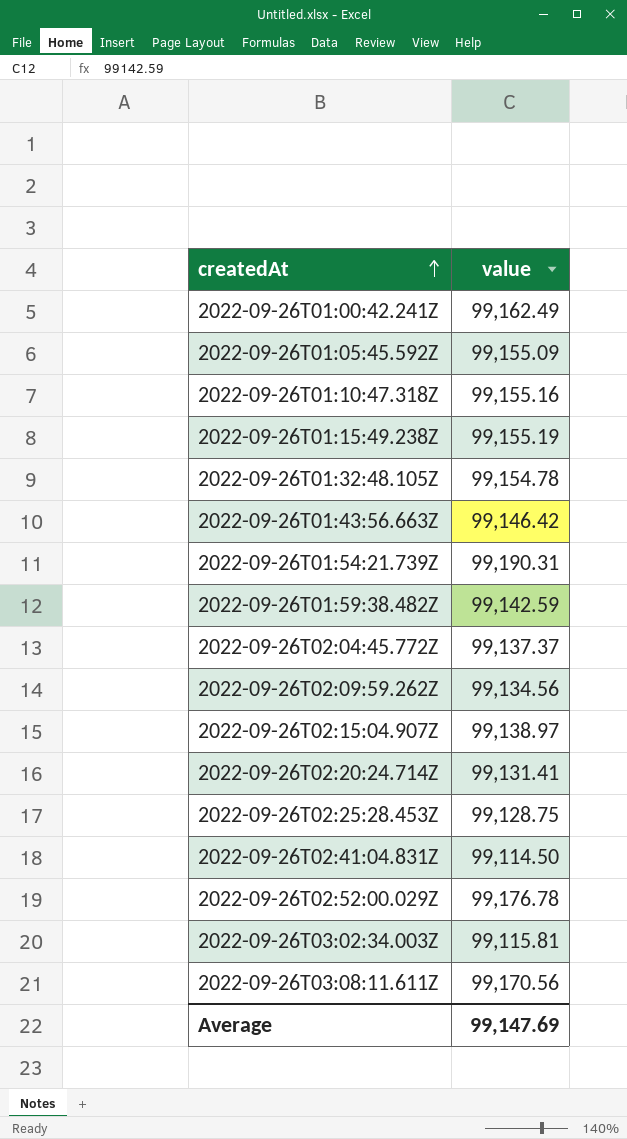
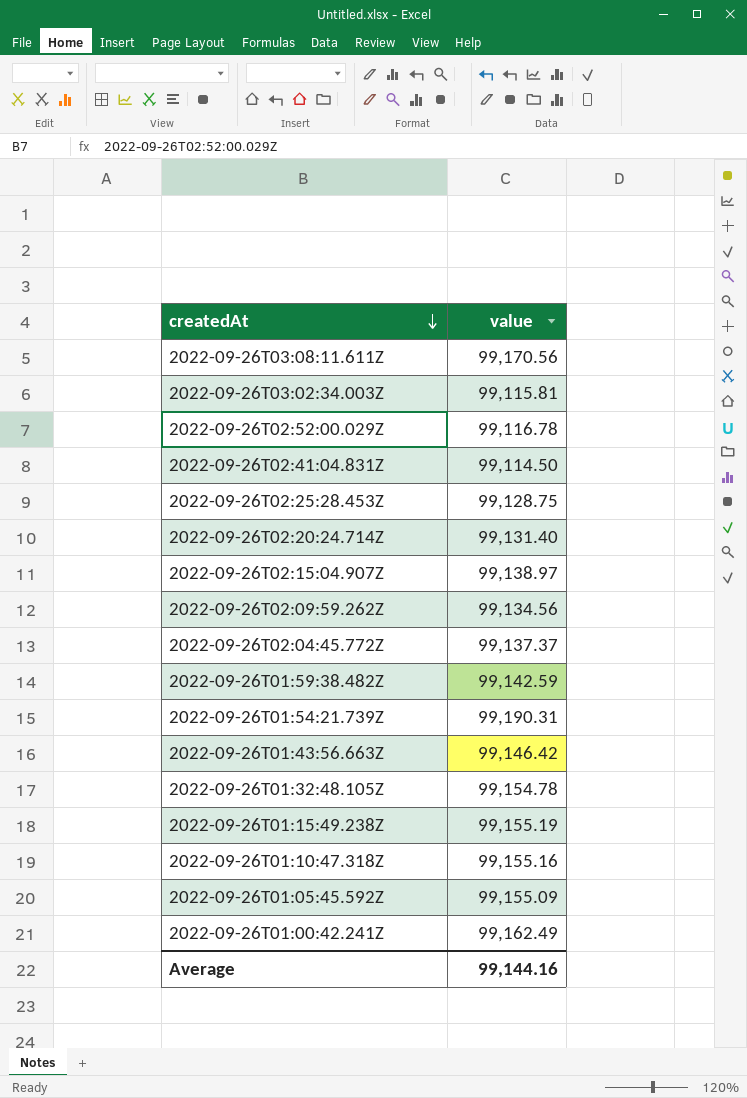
row order: createdAt ascending -> createdAt descending
2022-09-26T02:52:00.029Z | value: 99,176.78 -> 99,116.78
2022-09-26T02:20:24.714Z | value: 99,131.41 -> 99,131.40
Average | value: 99,147.69 -> 99,144.16

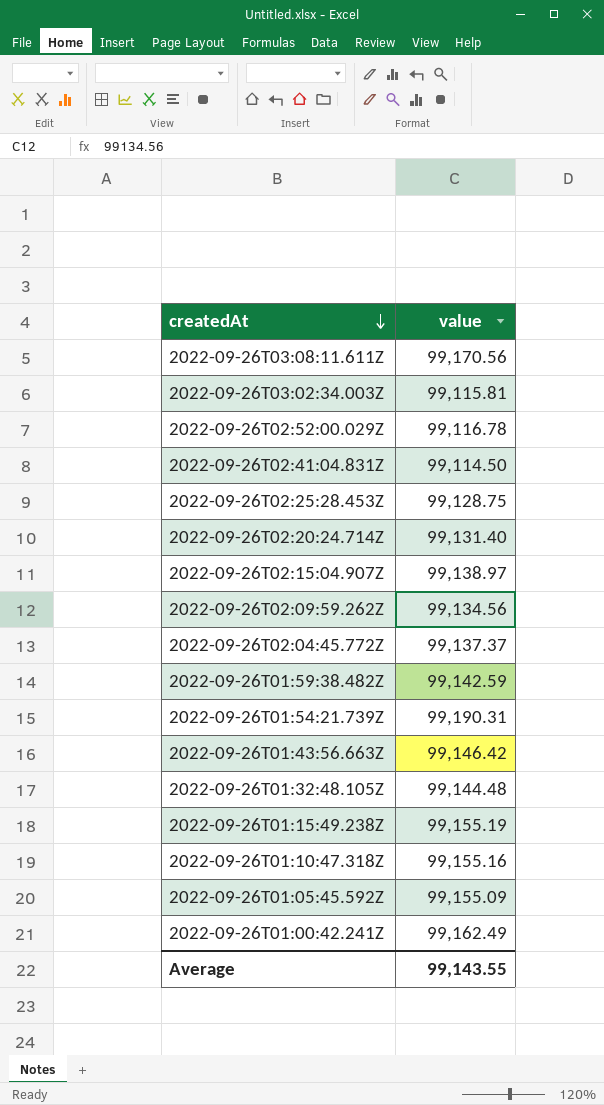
2022-09-26T01:32:48.105Z | value: 99,154.78 -> 99,144.48
Average | value: 99,144.16 -> 99,143.55

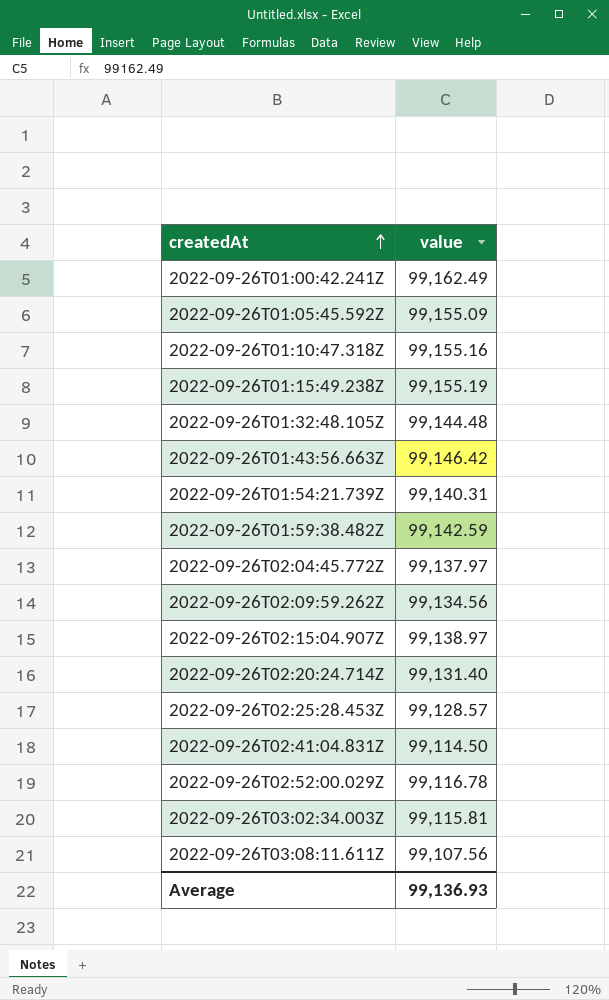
row order: createdAt descending -> createdAt ascending
2022-09-26T01:54:21.739Z | value: 99,190.31 -> 99,140.31
2022-09-26T02:04:45.772Z | value: 99,137.37 -> 99,137.97
2022-09-26T02:25:28.453Z | value: 99,128.75 -> 99,128.57
2022-09-26T03:08:11.611Z | value: 99,170.56 -> 99,107.56
Average | value: 99,143.55 -> 99,136.93

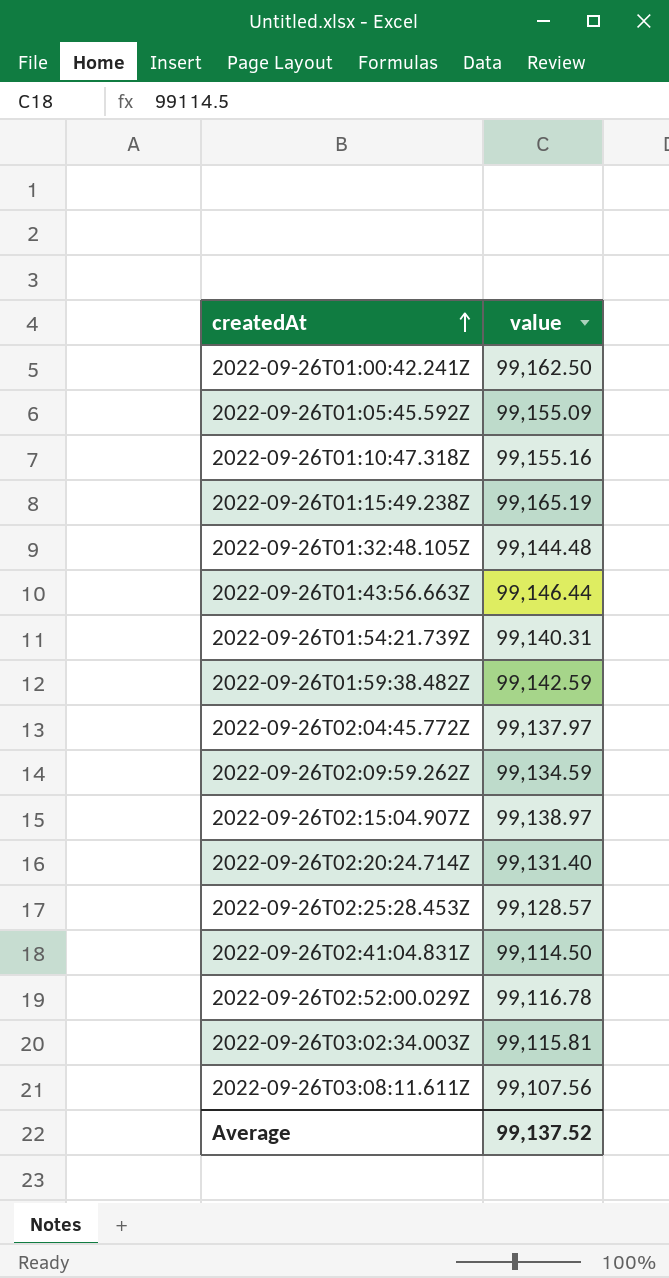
2022-09-26T01:00:42.241Z | value: 99,162.49 -> 99,162.50
2022-09-26T01:15:49.238Z | value: 99,155.19 -> 99,165.19
2022-09-26T01:43:56.663Z | value: 99,146.42 -> 99,146.44
2022-09-26T02:09:59.262Z | value: 99,134.56 -> 99,134.59
Average | value: 99,136.93 -> 99,137.52

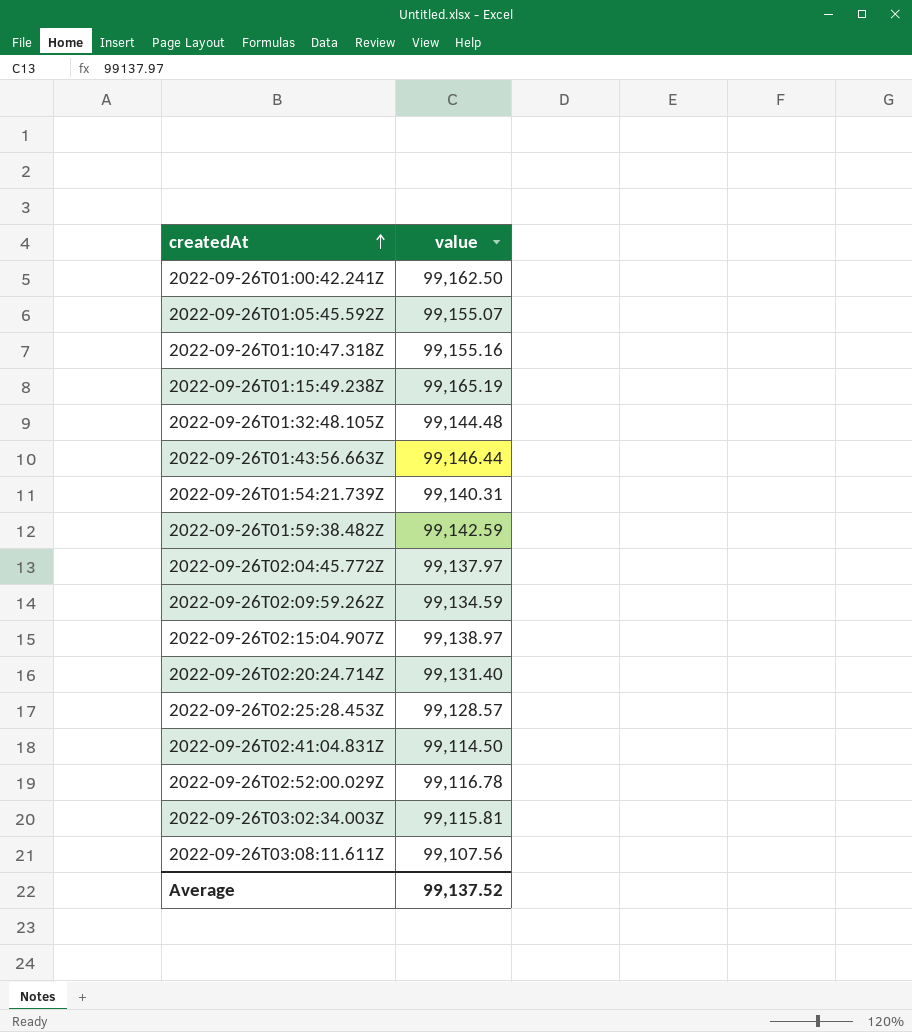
2022-09-26T01:05:45.592Z | value: 99,155.09 -> 99,155.07

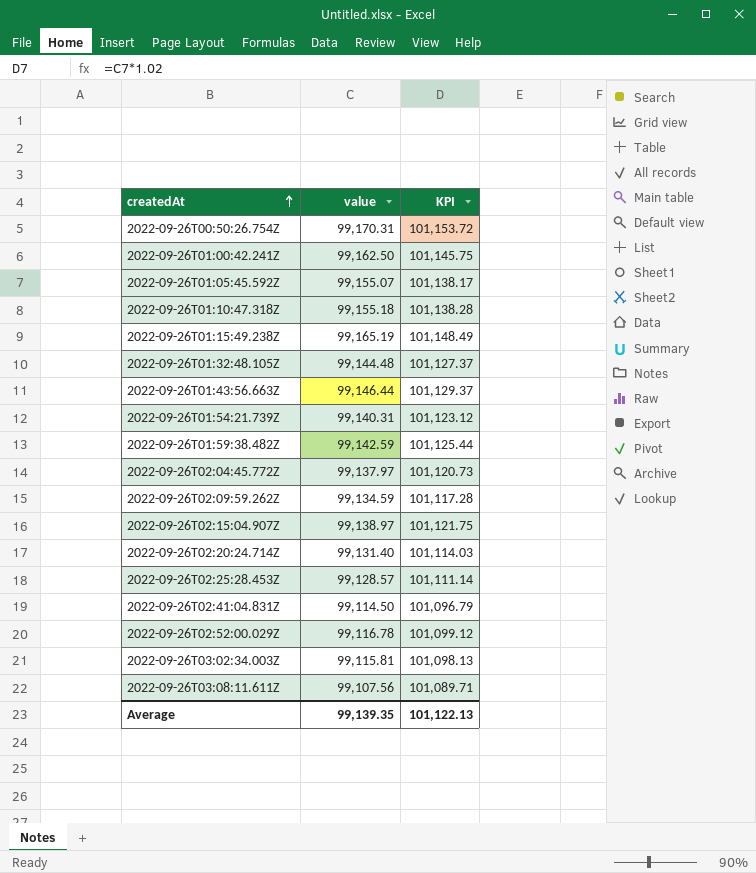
column KPI | formula: none -> [value] * 1.02
row 2022-09-26T00:50:26.754Z: none -> 99,170.31 | 101,153.72
2022-09-26T01:10:47.318Z | value: 99,155.16 -> 99,155.18
Average | value: 99,137.52 -> 99,139.35

